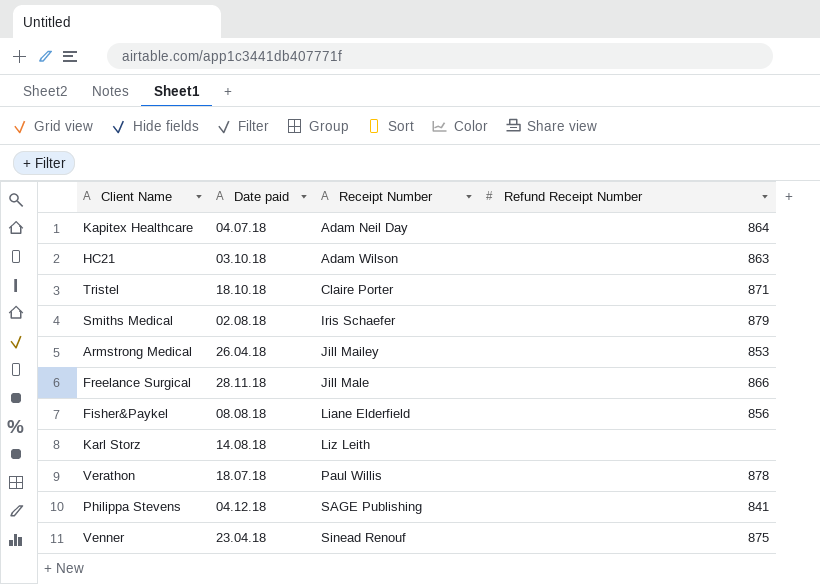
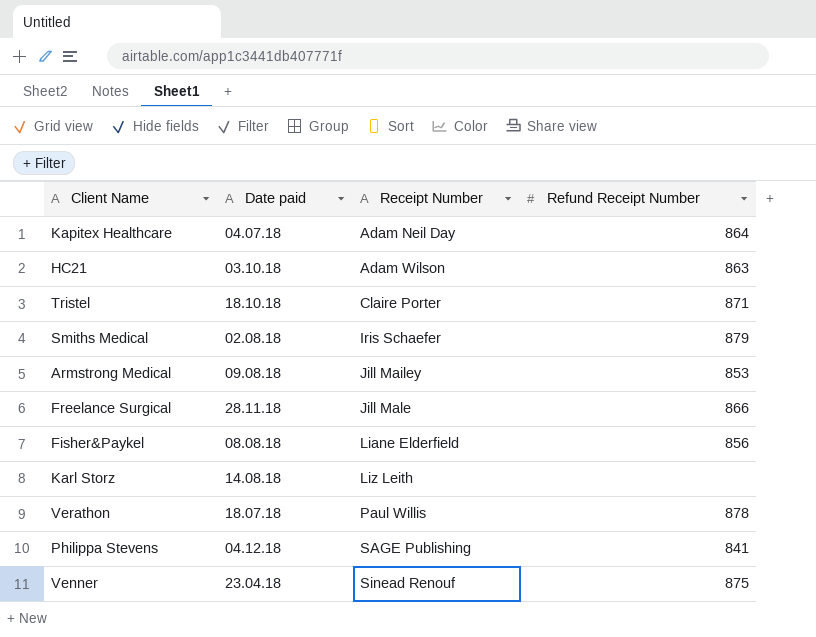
Armstrong Medical | Date paid: 26.04.18 -> 09.08.18

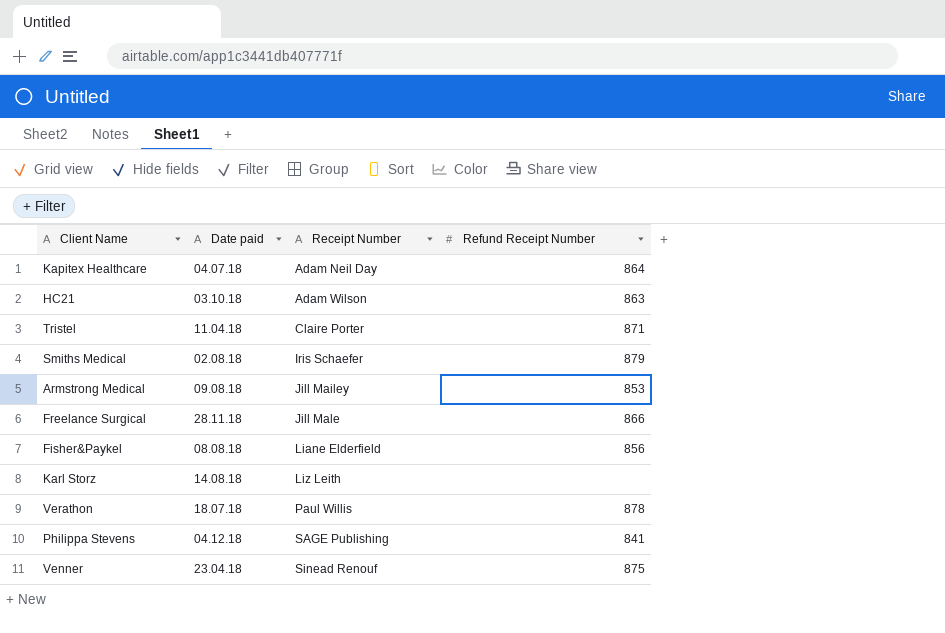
Tristel | Date paid: 18.10.18 -> 11.04.18

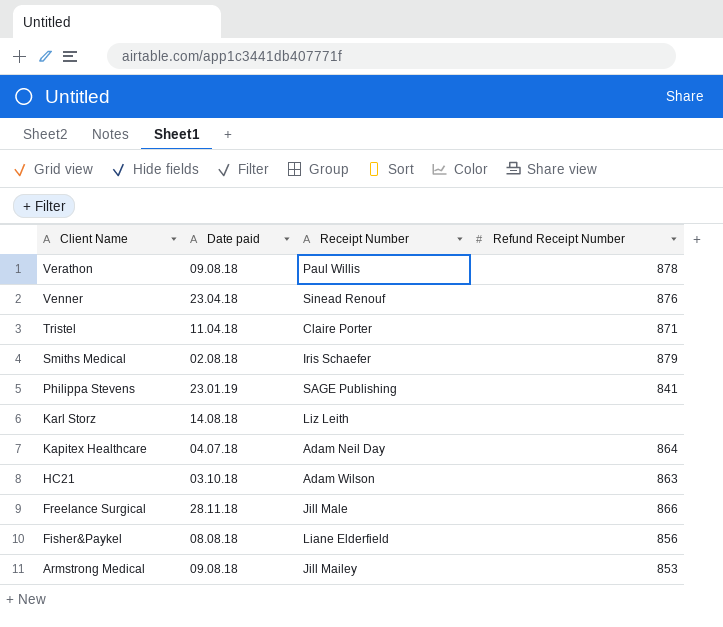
row order: Receipt Number ascending -> Client Name descending
Verathon | Date paid: 18.07.18 -> 09.08.18
Venner | Refund Receipt Number: 875 -> 876
Philippa Stevens | Date paid: 04.12.18 -> 23.01.19

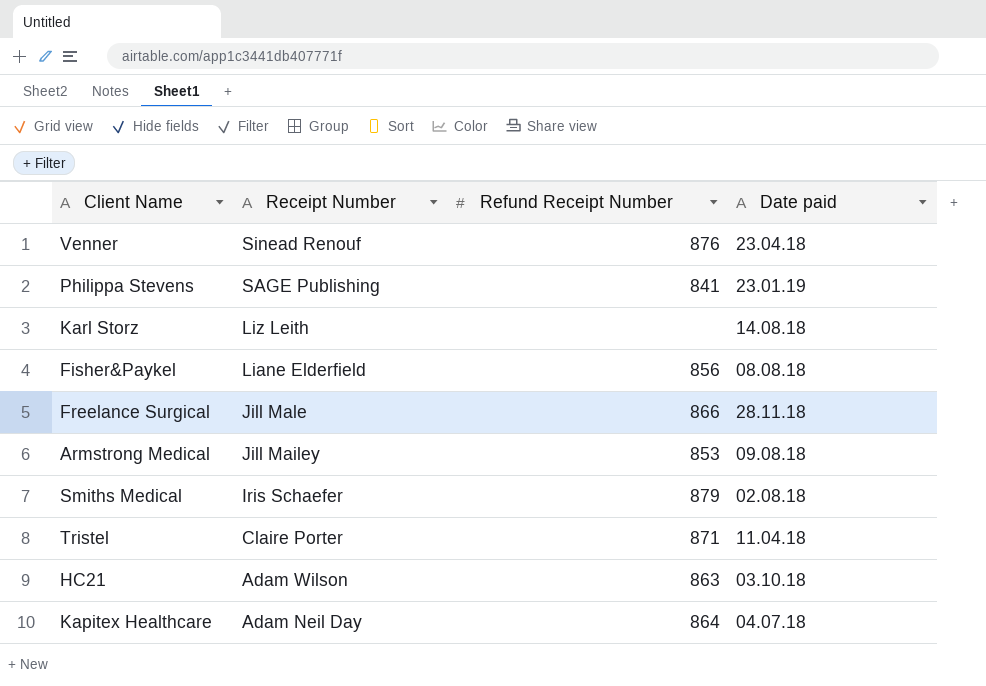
row order: Client Name descending -> Receipt Number descending
column Date paid | position: 2 -> 4
row Verathon: 09.08.18 | Paul Willis | 878 -> none

